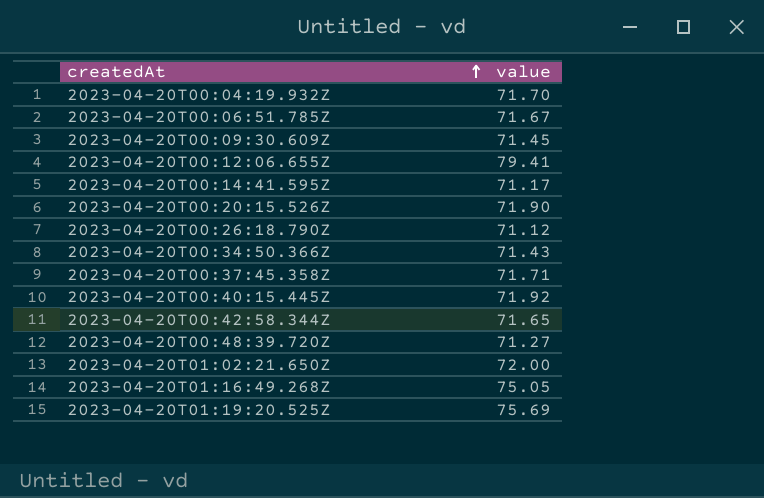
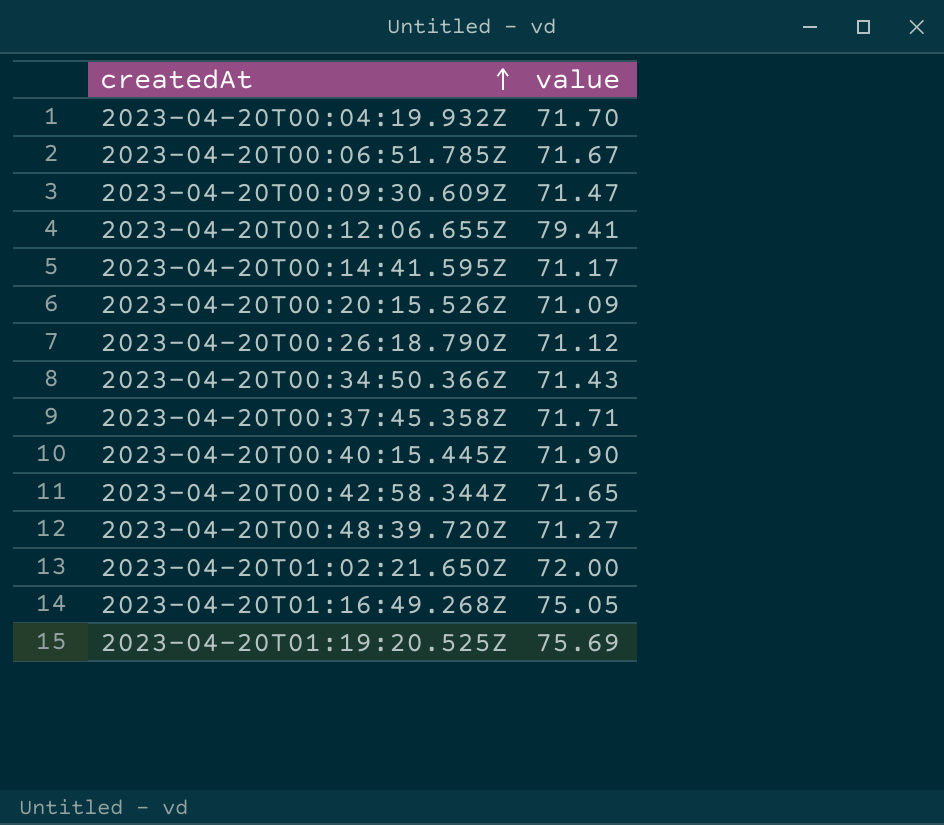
2023-04-20T00:09:30.609Z | value: 71.45 -> 71.47
2023-04-20T00:20:15.526Z | value: 71.90 -> 71.09
2023-04-20T00:40:15.445Z | value: 71.92 -> 71.90

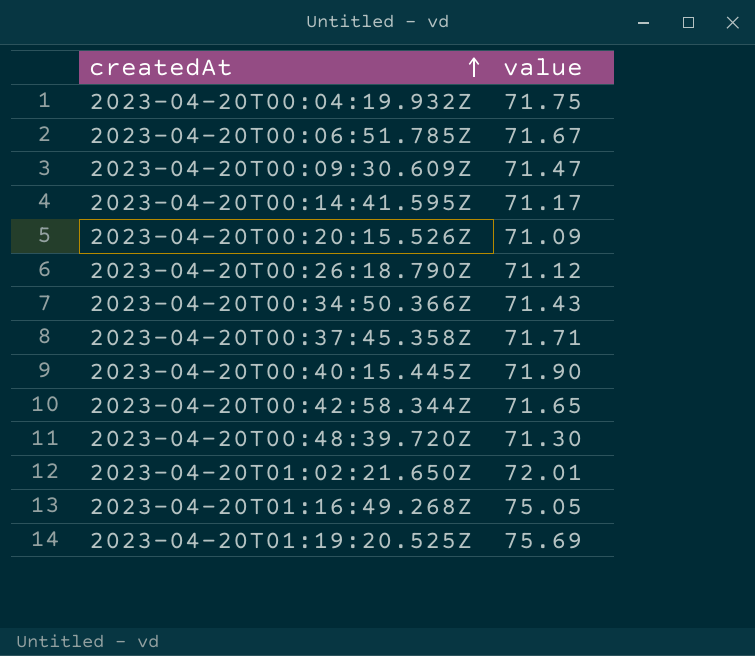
row 2023-04-20T00:12:06.655Z: 79.41 -> none
2023-04-20T00:04:19.932Z | value: 71.70 -> 71.75
2023-04-20T00:48:39.720Z | value: 71.27 -> 71.30
2023-04-20T01:02:21.650Z | value: 72.00 -> 72.01

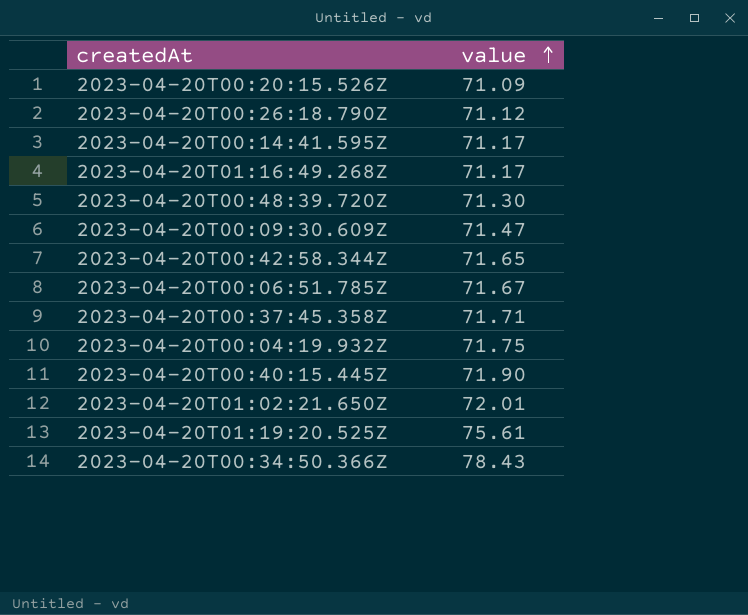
row order: createdAt ascending -> value ascending
2023-04-20T01:16:49.268Z | value: 75.05 -> 71.17
2023-04-20T01:19:20.525Z | value: 75.69 -> 75.61
2023-04-20T00:34:50.366Z | value: 71.43 -> 78.43

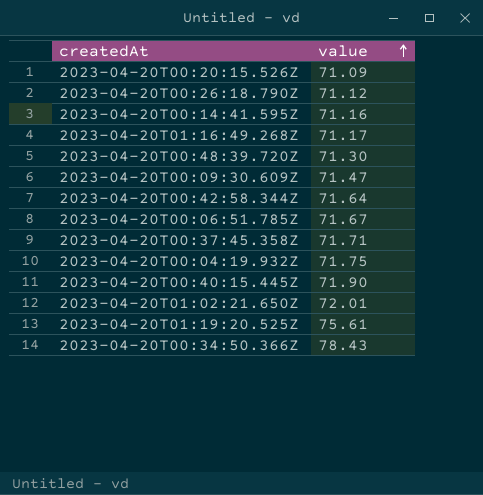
2023-04-20T00:14:41.595Z | value: 71.17 -> 71.16
2023-04-20T00:42:58.344Z | value: 71.65 -> 71.64

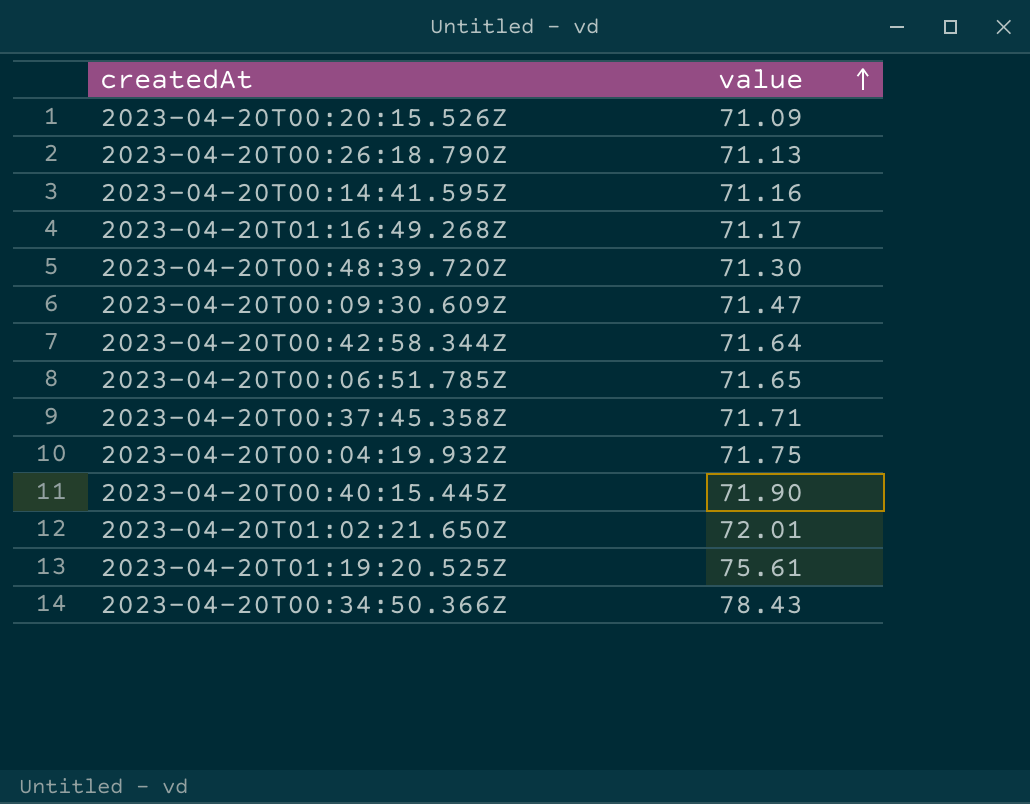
2023-04-20T00:26:18.790Z | value: 71.12 -> 71.13
2023-04-20T00:06:51.785Z | value: 71.67 -> 71.65

